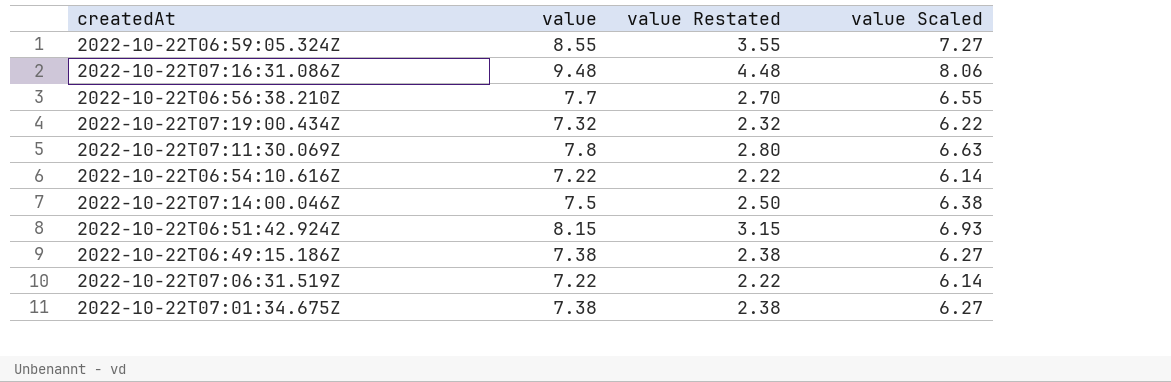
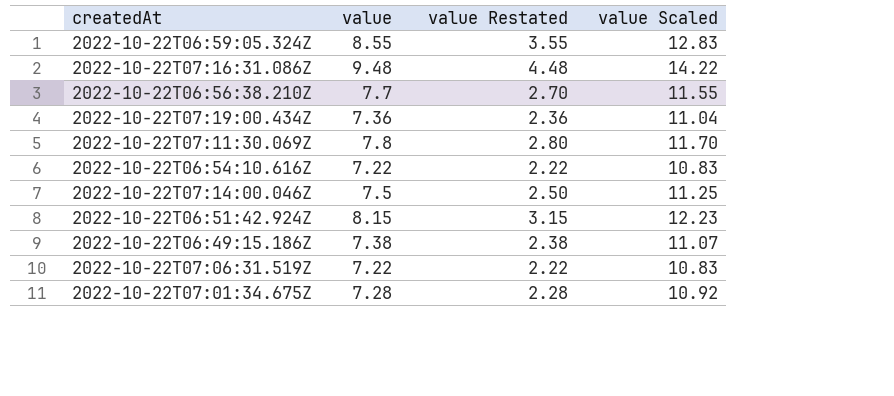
column value Scaled | formula: [value] * 0.85 -> [value] * 1.5
2022-10-22T07:19:00.434Z | value: 7.32 -> 7.36
2022-10-22T07:19:00.434Z | value Restated: 2.32 -> 2.36
2022-10-22T07:01:34.675Z | value: 7.38 -> 7.28
2022-10-22T07:01:34.675Z | value Restated: 2.38 -> 2.28

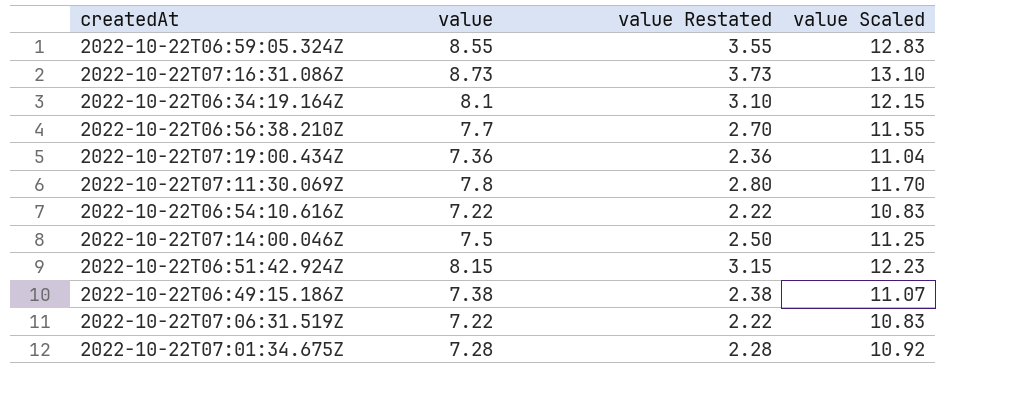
2022-10-22T07:16:31.086Z | value: 9.48 -> 8.73
2022-10-22T07:16:31.086Z | value Restated: 4.48 -> 3.73
2022-10-22T07:16:31.086Z | value Scaled: 14.22 -> 13.10
row 2022-10-22T06:34:19.164Z: none -> 8.1 | 3.10 | 12.15

